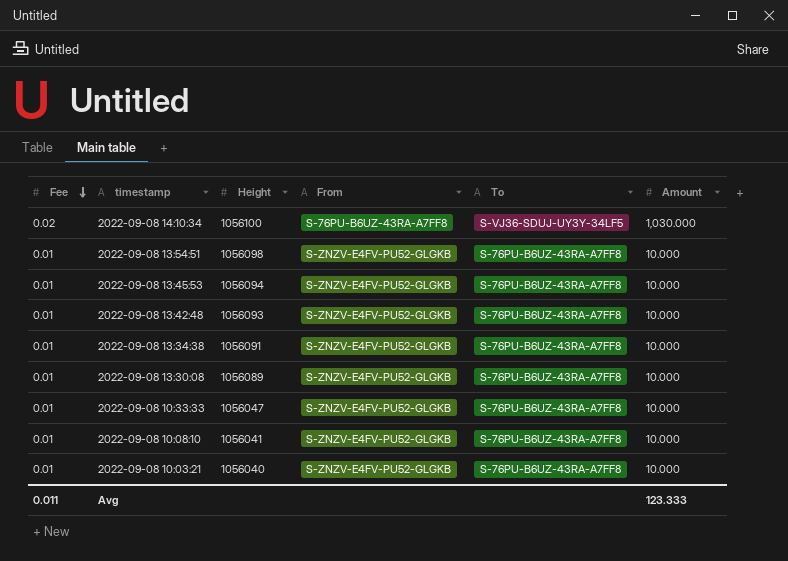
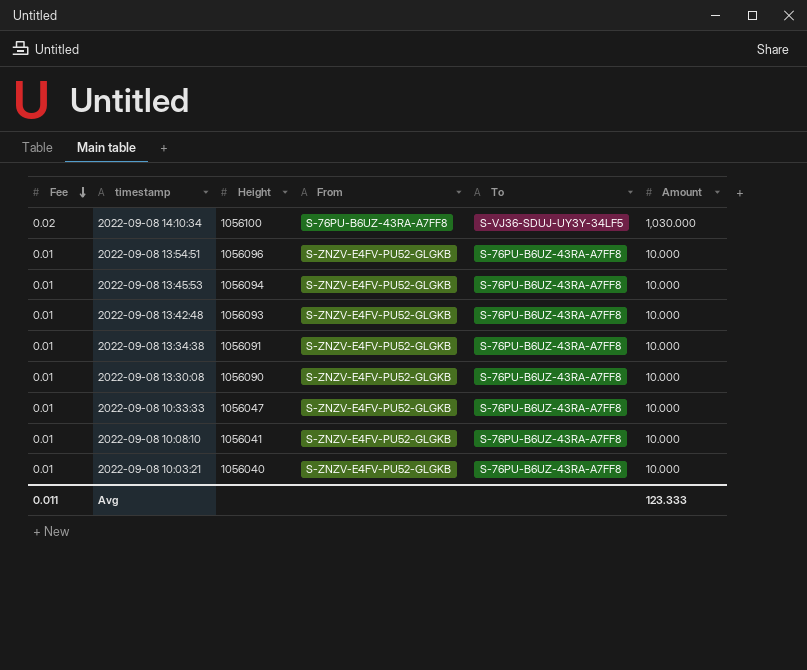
2022-09-08 13:54:51 | Height: 1056098 -> 1056096
2022-09-08 13:30:08 | Height: 1056089 -> 1056090

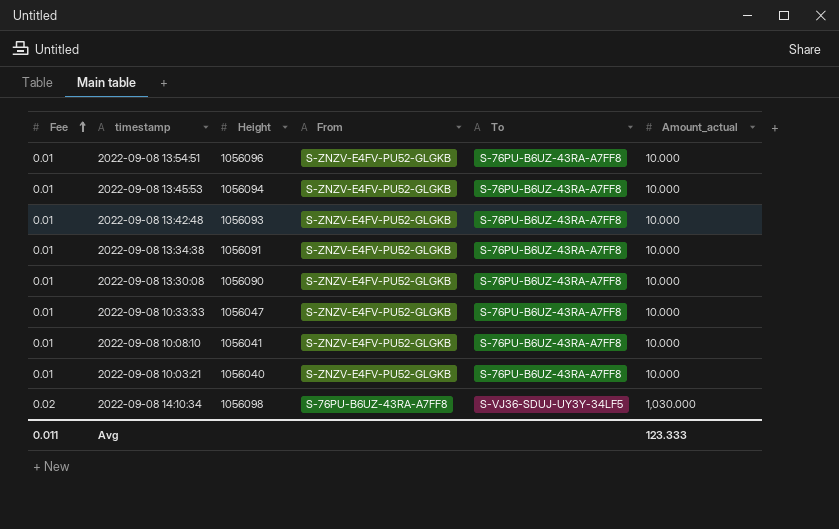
row order: Fee descending -> Fee ascending
column name: Amount -> Amount_actual
2022-09-08 14:10:34 | Height: 1056100 -> 1056098

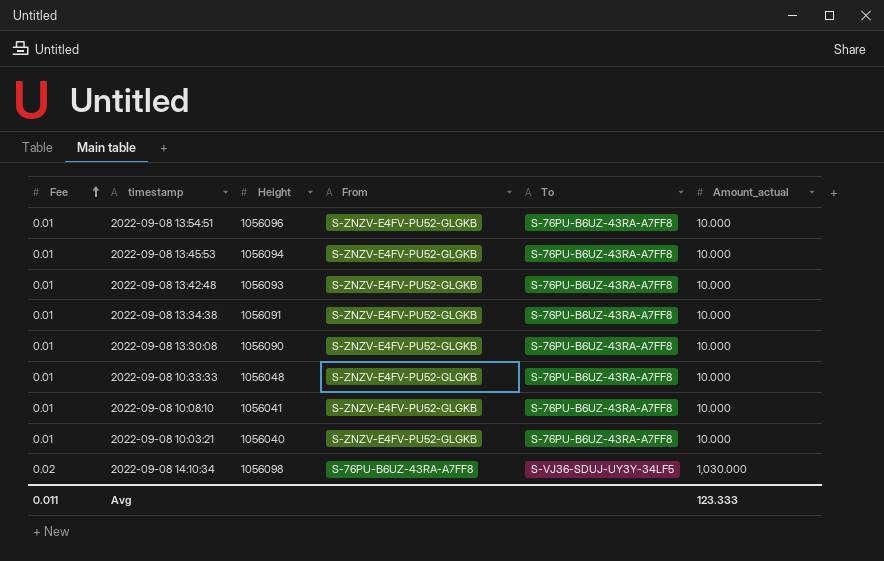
2022-09-08 10:33:33 | Height: 1056047 -> 1056048

